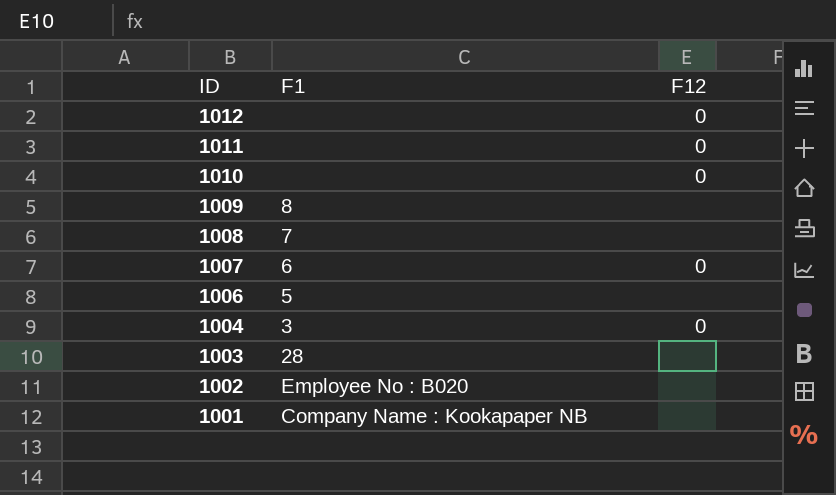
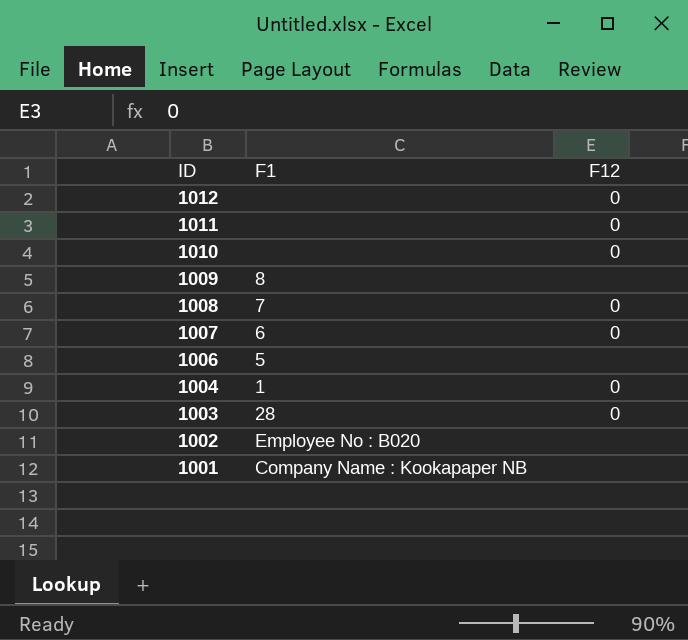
1008 | F12: none -> 0
1004 | F1: 3 -> 1
1003 | F12: none -> 0

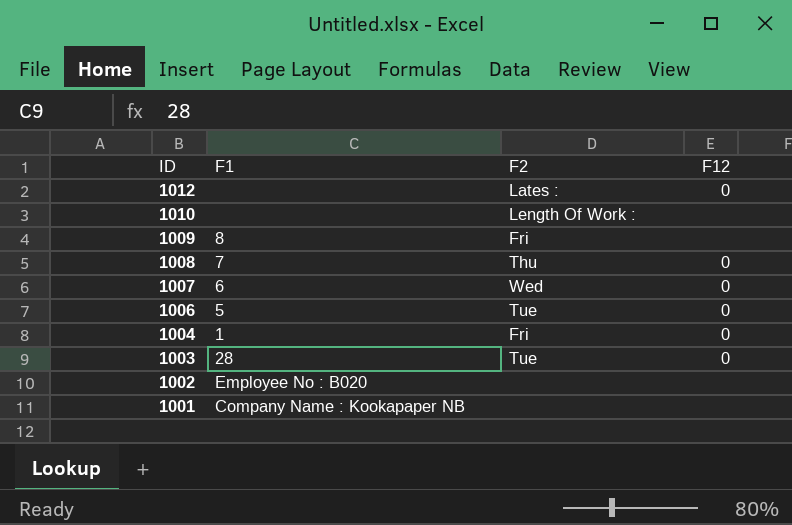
column F2 | position: none -> 3
row 1011: none | 0 -> none
1010 | F12: 0 -> none
1006 | F12: none -> 0

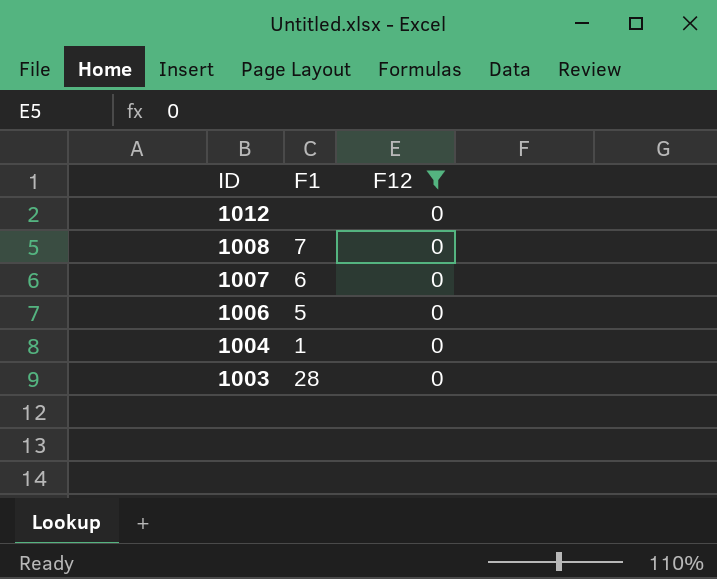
filter: none -> F12 = 0
column F2 | position: 3 -> none

